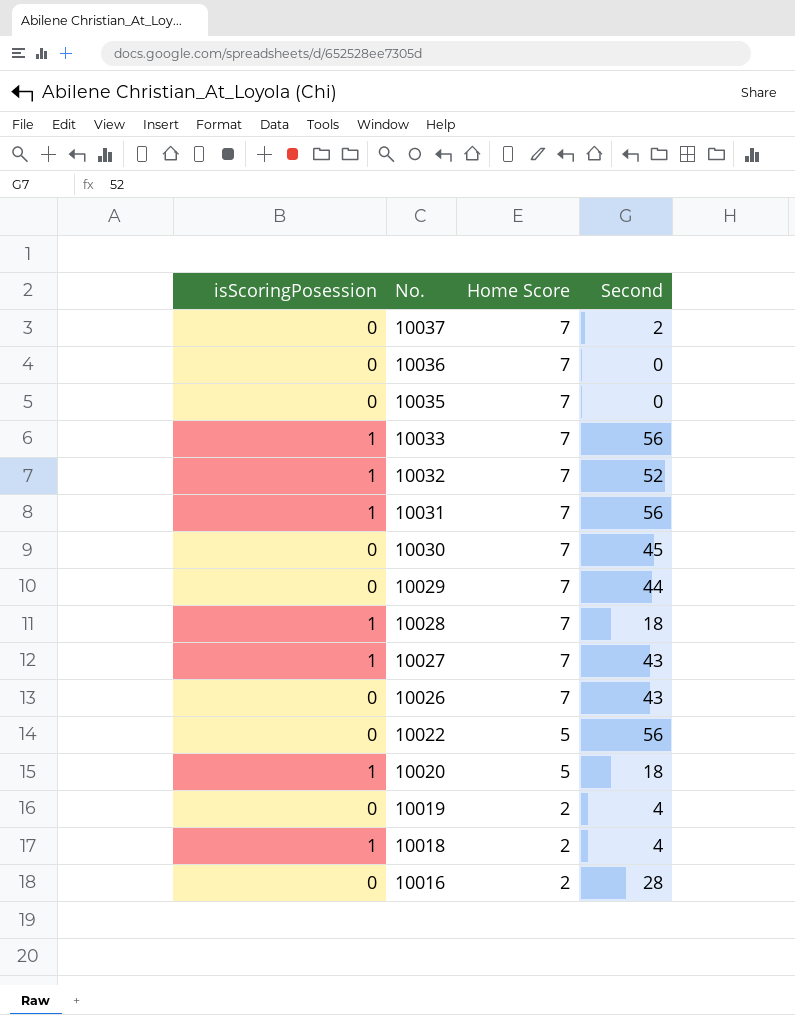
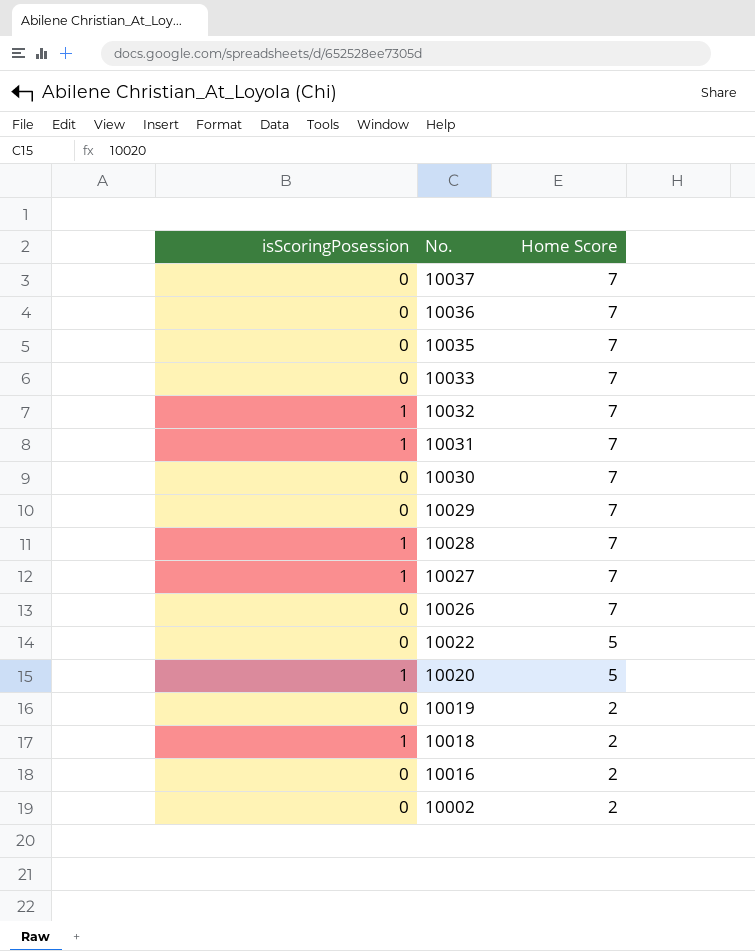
column Second | position: 4 -> none
10033 | isScoringPosession: 1 -> 0
row 10002: none -> 0 | 2

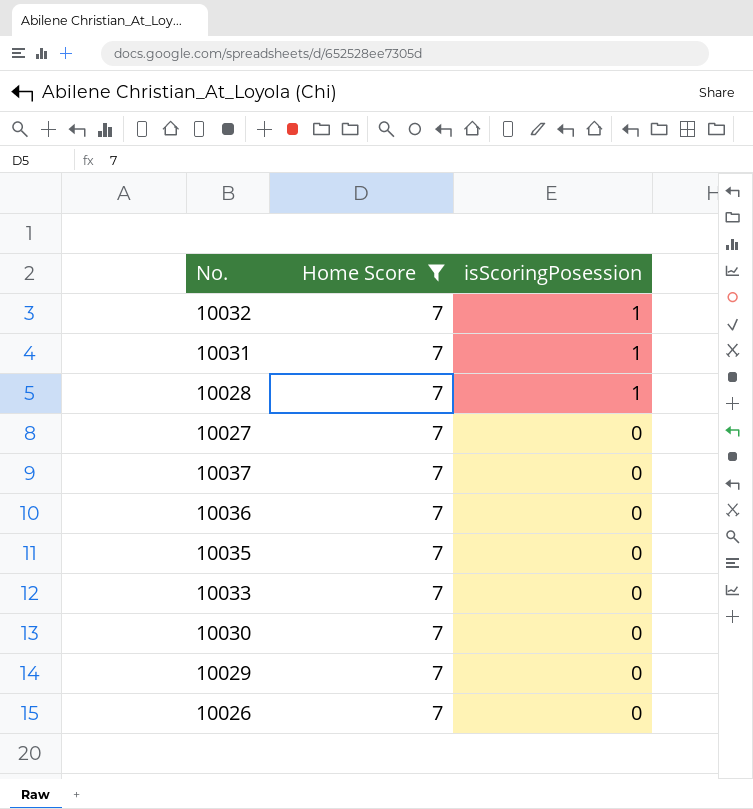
filter: none -> Home Score = 7
row order: No. descending -> isScoringPosession descending
column isScoringPosession | position: 1 -> 3
10027 | isScoringPosession: 1 -> 0

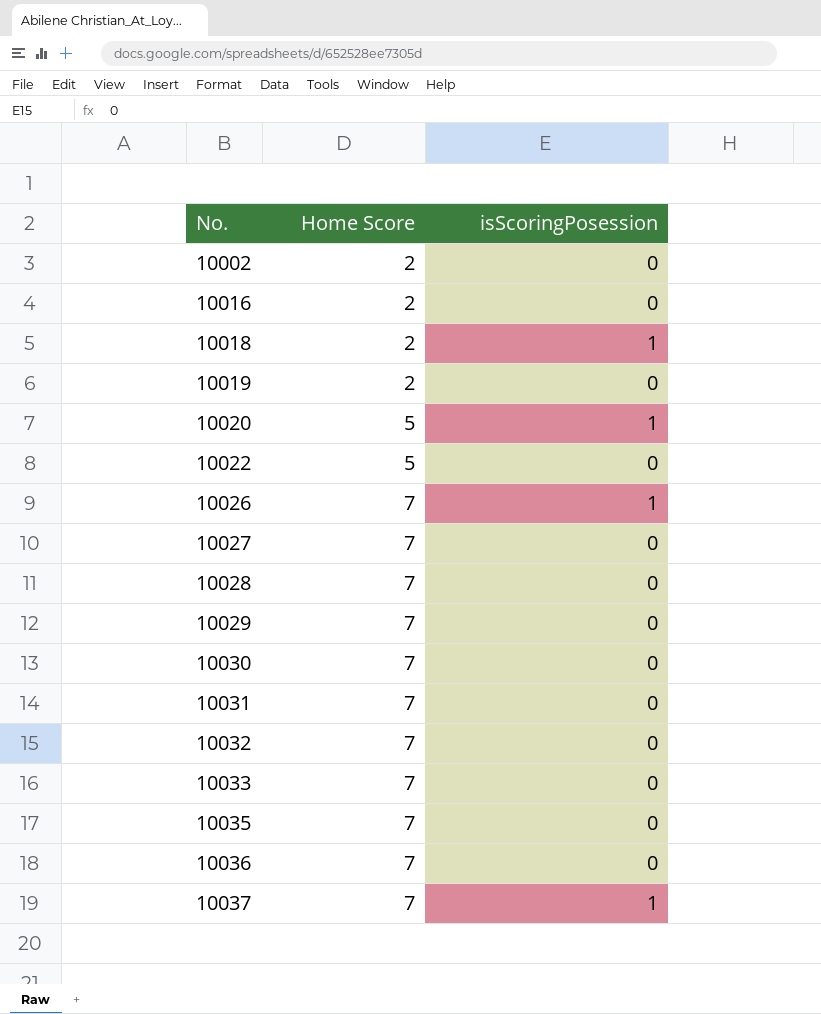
filter: Home Score = 7 -> none
row order: isScoringPosession descending -> No. ascending
10026 | isScoringPosession: 0 -> 1
10028 | isScoringPosession: 1 -> 0
10031 | isScoringPosession: 1 -> 0
10032 | isScoringPosession: 1 -> 0
10037 | isScoringPosession: 0 -> 1

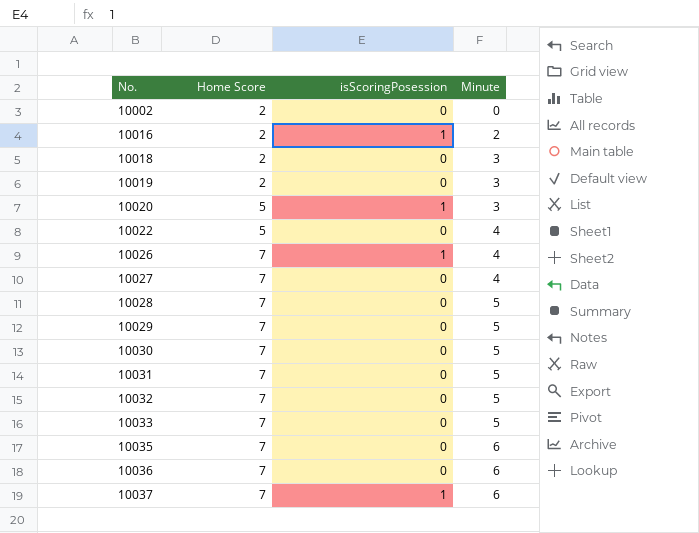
column Minute | position: none -> 4
10016 | isScoringPosession: 0 -> 1
10018 | isScoringPosession: 1 -> 0

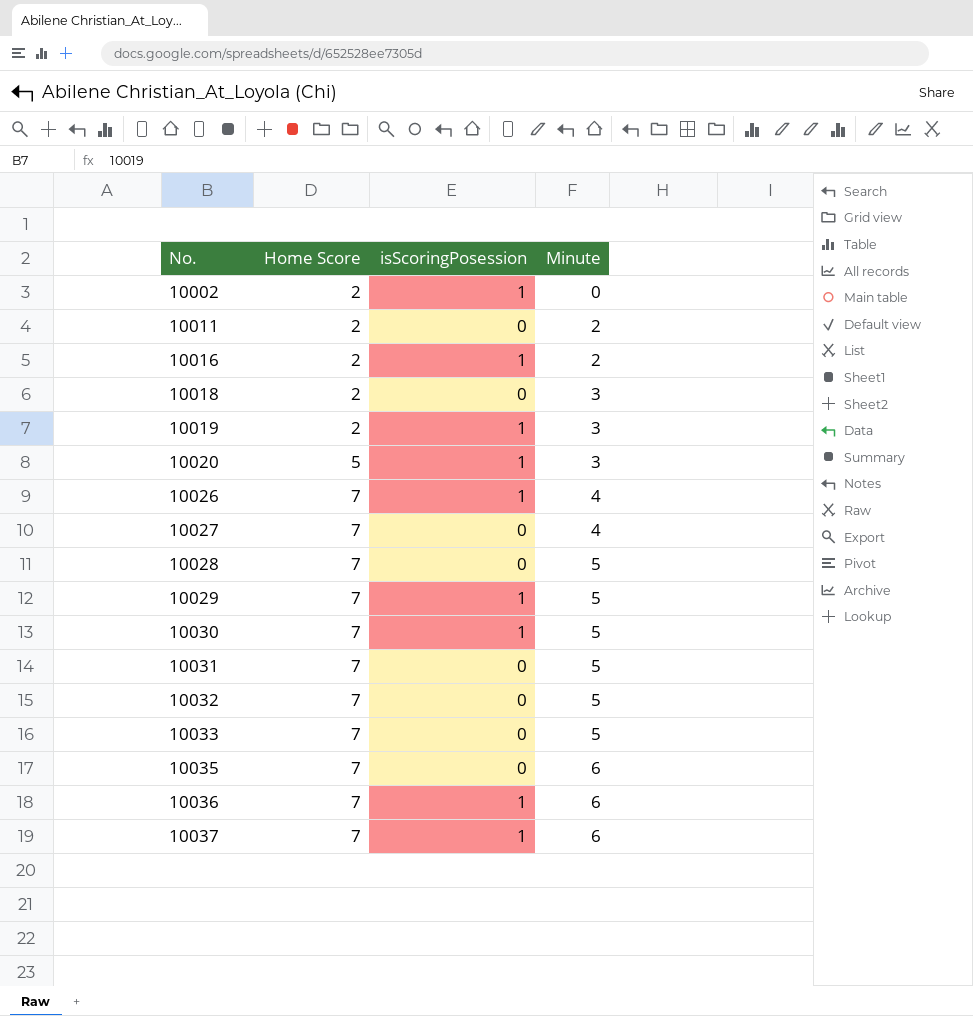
row 10022: 5 | 0 | 4 -> none
10002 | isScoringPosession: 0 -> 1
row 10011: none -> 2 | 0 | 2
10019 | isScoringPosession: 0 -> 1
10029 | isScoringPosession: 0 -> 1
10030 | isScoringPosession: 0 -> 1
10036 | isScoringPosession: 0 -> 1

